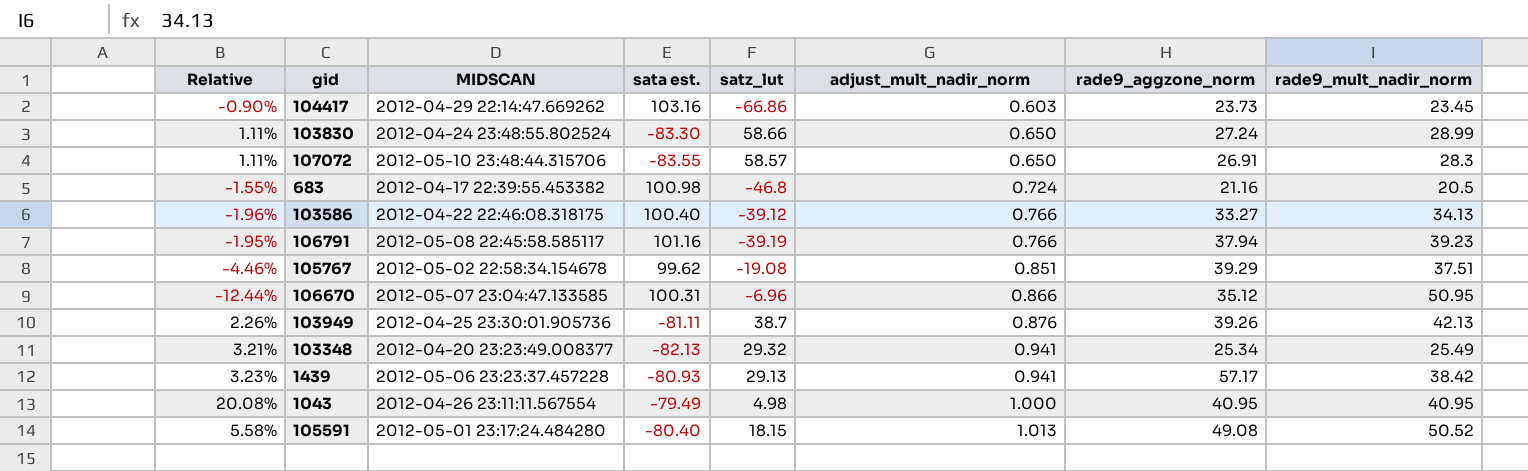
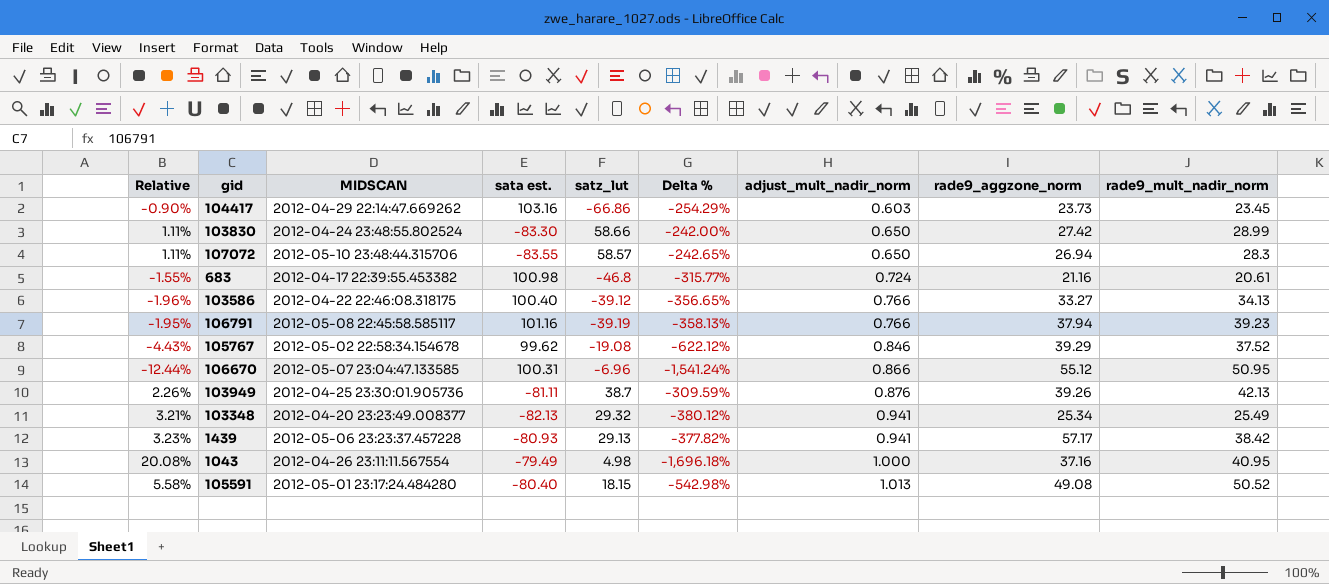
column Delta % | formula: none -> ([sata est.] - [satz_lut]) / [satz_lut]
103830 | rade9_aggzone_norm: 27.24 -> 27.42
107072 | rade9_aggzone_norm: 26.91 -> 26.94
683 | rade9_mult_nadir_norm: 20.5 -> 20.61
105767 | Relative: -4.46% -> -4.43%
105767 | adjust_mult_nadir_norm: 0.851 -> 0.846
105767 | rade9_mult_nadir_norm: 37.51 -> 37.52
106670 | rade9_aggzone_norm: 35.12 -> 55.12
1043 | rade9_aggzone_norm: 40.95 -> 37.16

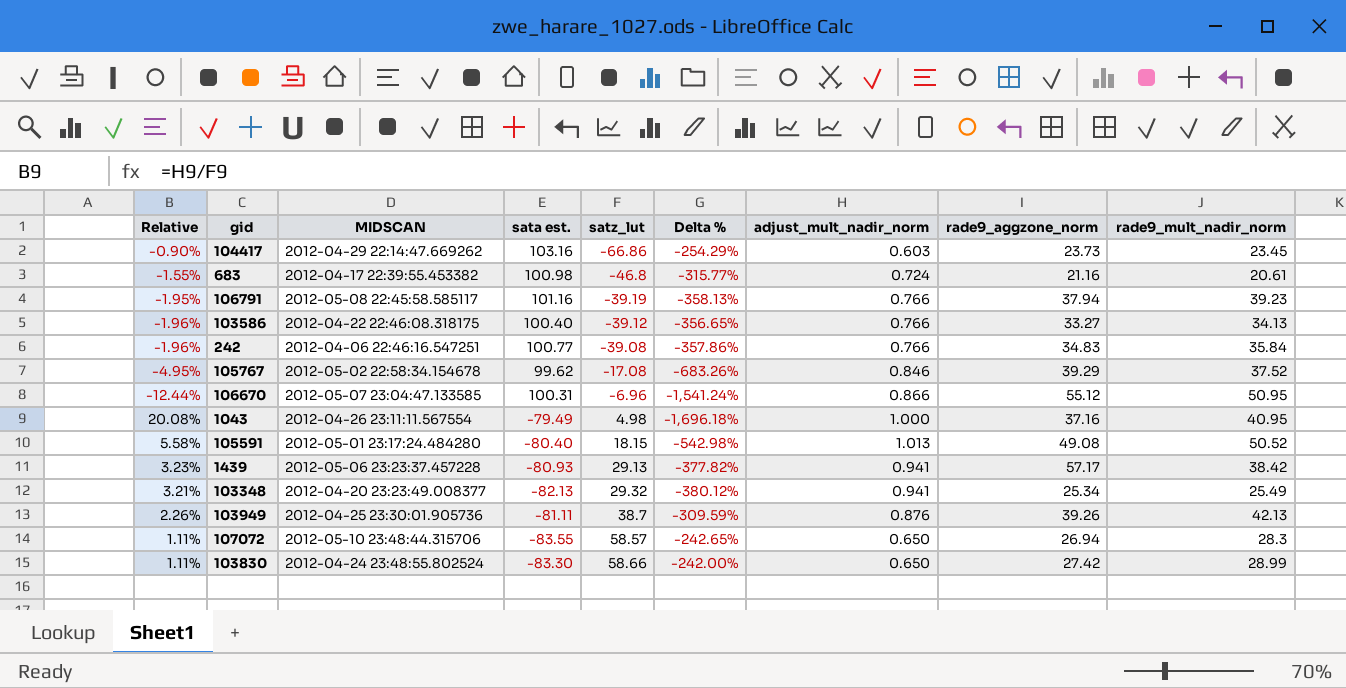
row order: adjust_mult_nadir_norm ascending -> satz_lut ascending
row 242: none -> -1.96% | 2012-04-06 22:46:16.547251 | 100.77 | -39.08 | -357.86% | 0.766 | 34.83 | 35.84
105767 | Relative: -4.43% -> -4.95%
105767 | satz_lut: -19.08 -> -17.08
105767 | Delta %: -622.12% -> -683.26%

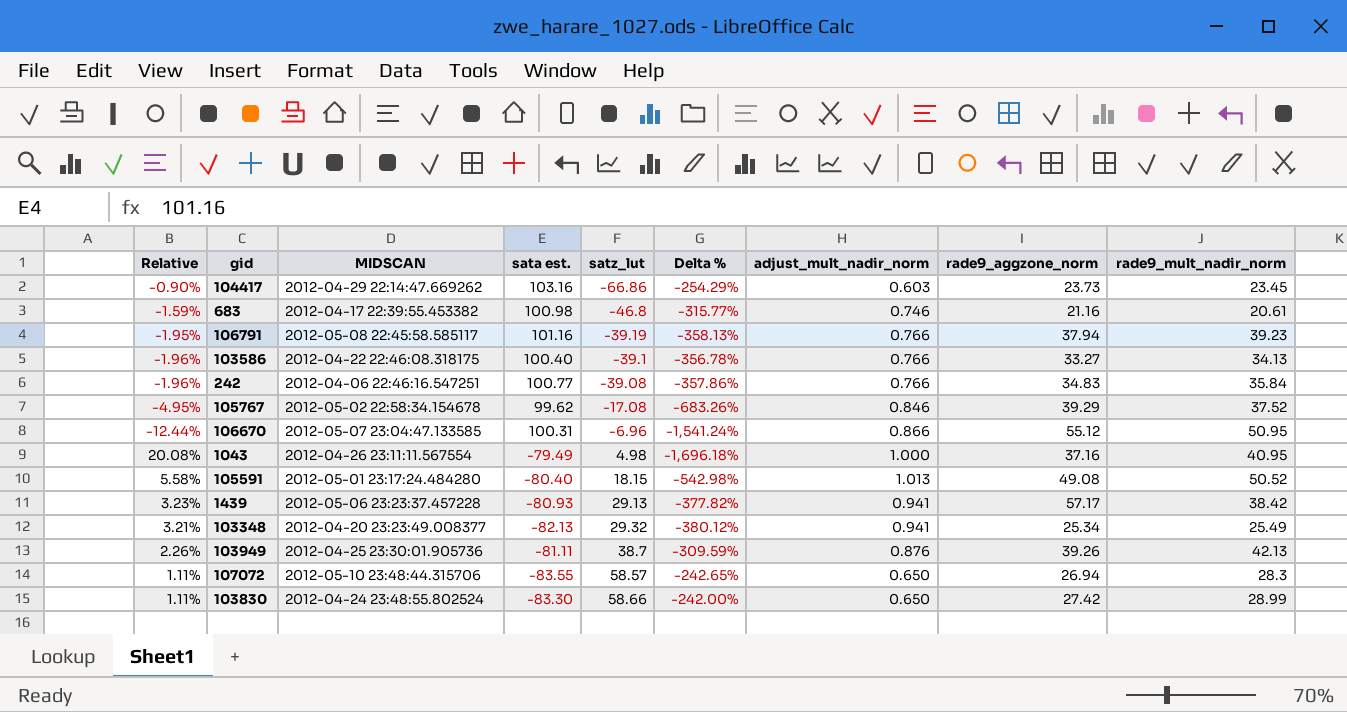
683 | Relative: -1.55% -> -1.59%
683 | adjust_mult_nadir_norm: 0.724 -> 0.746
103586 | satz_lut: -39.12 -> -39.1
103586 | Delta %: -356.65% -> -356.78%

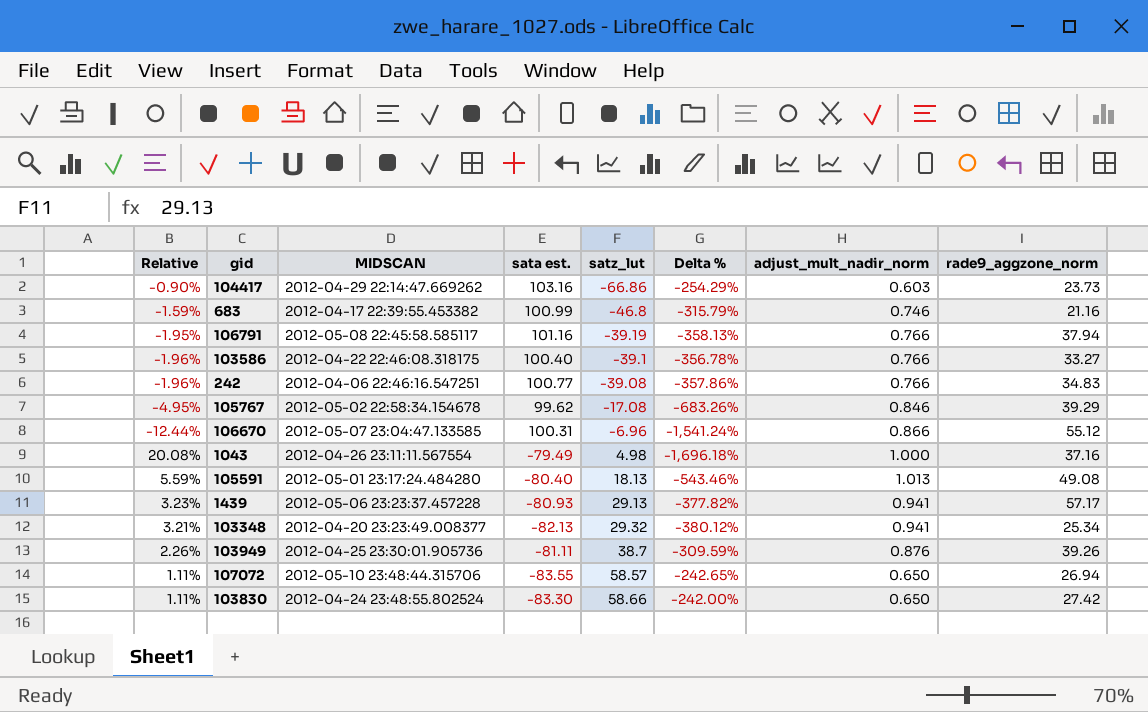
column rade9_mult_nadir_norm | position: 9 -> none
683 | sata est.: 100.98 -> 100.99
683 | Delta %: -315.77% -> -315.79%
105591 | Relative: 5.58% -> 5.59%
105591 | satz_lut: 18.15 -> 18.13
105591 | Delta %: -542.98% -> -543.46%

